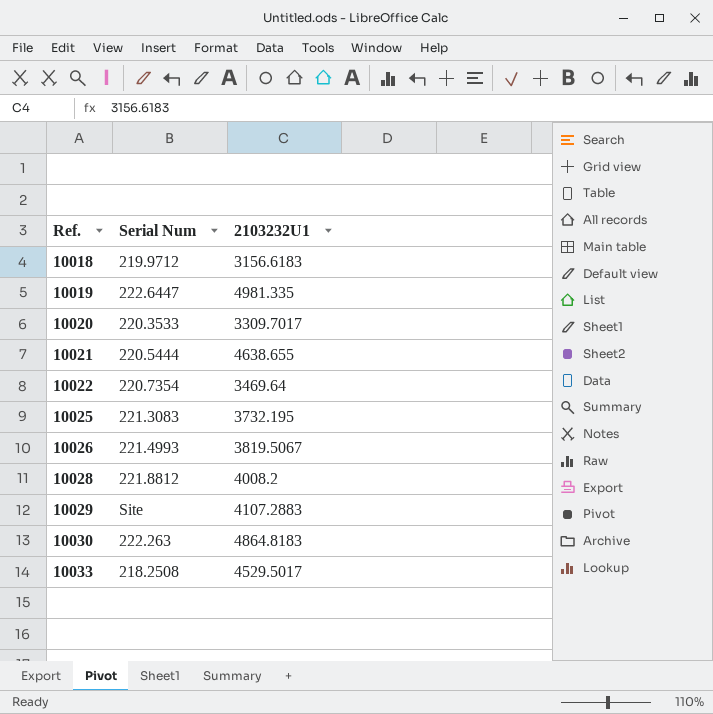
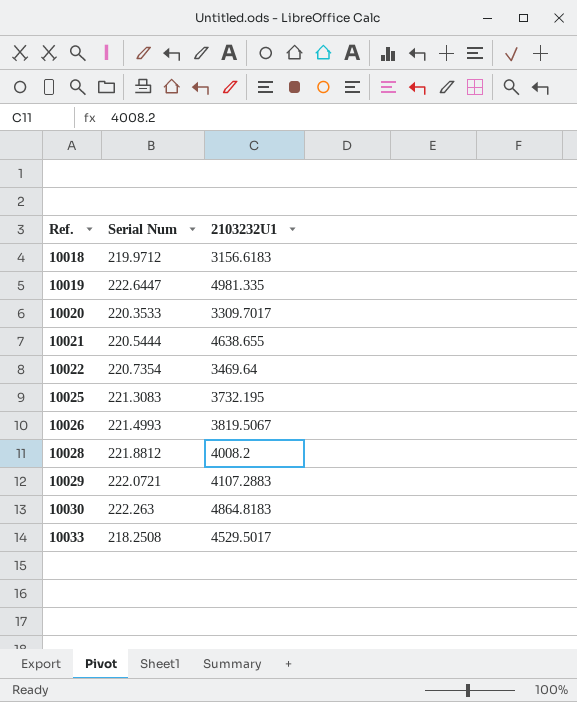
10029 | Serial Num: Site -> 222.0721

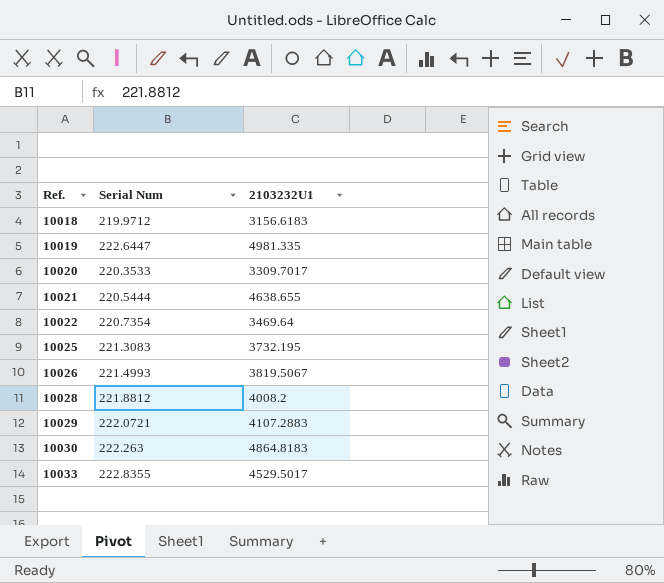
10033 | Serial Num: 218.2508 -> 222.8355

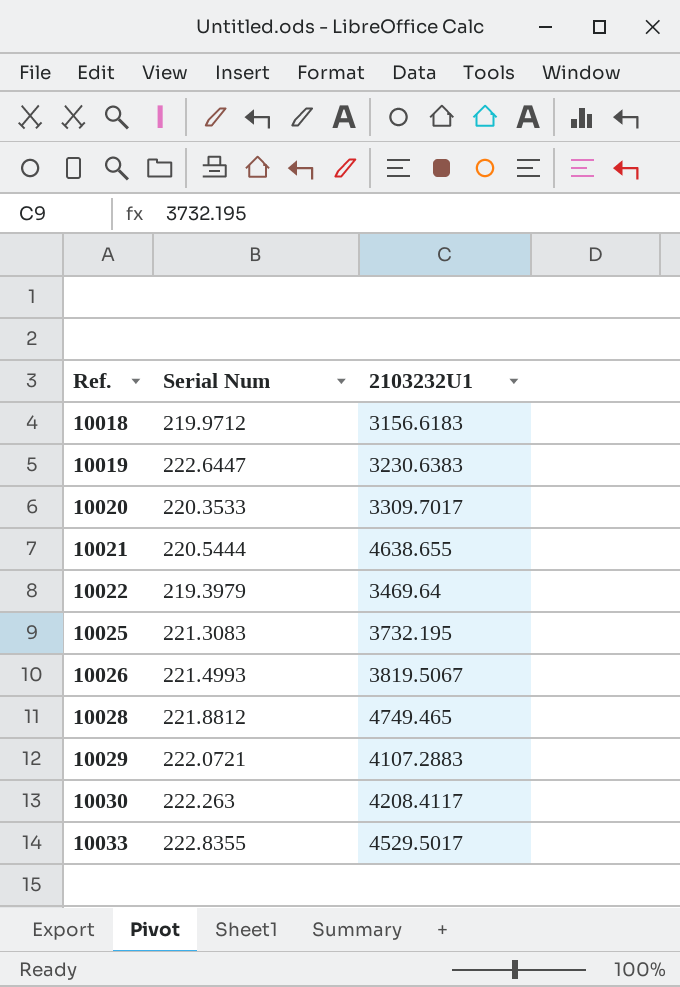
10019 | 2103232U1: 4981.335 -> 3230.6383
10022 | Serial Num: 220.7354 -> 219.3979
10028 | 2103232U1: 4008.2 -> 4749.465
10030 | 2103232U1: 4864.8183 -> 4208.4117

